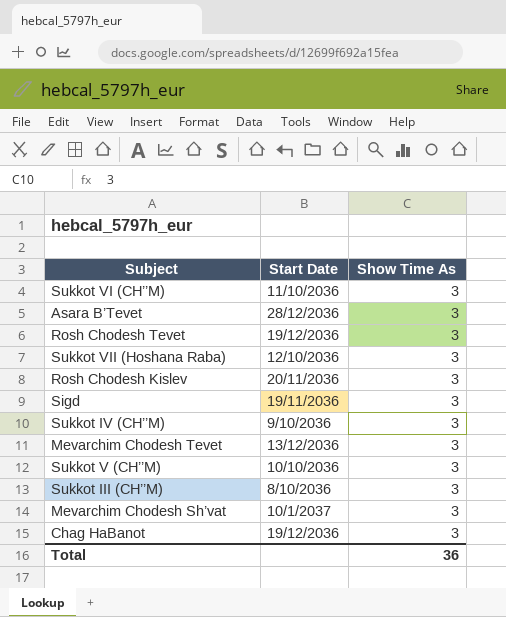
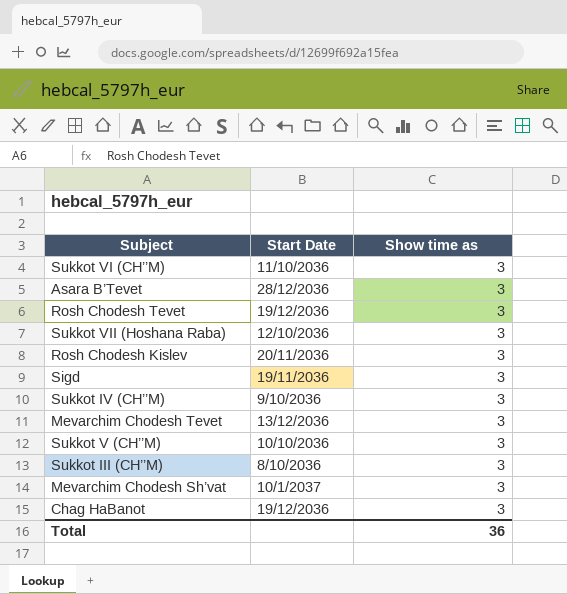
column name: Show Time As -> Show time as

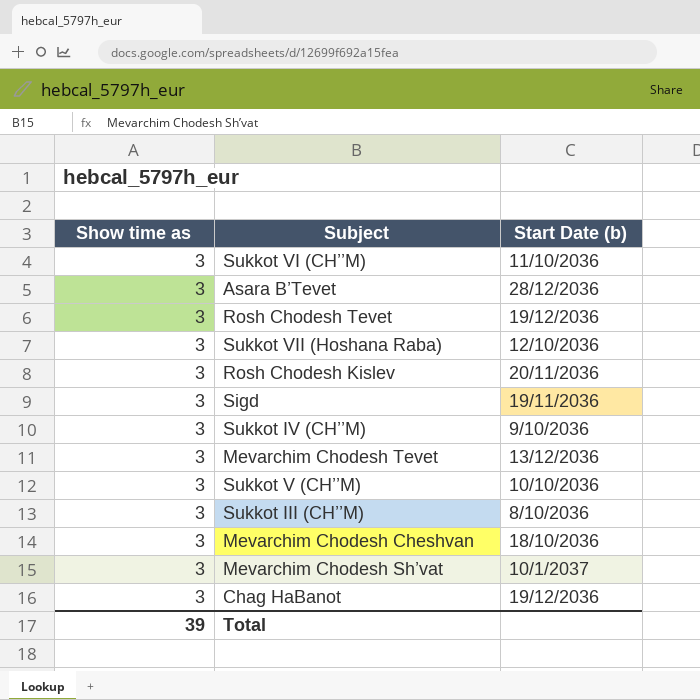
column Show time as | position: 3 -> 1
column name: Start Date -> Start Date (b)
row Mevarchim Chodesh Cheshvan: none -> 3 | 18/10/2036
Total | Show time as: 36 -> 39

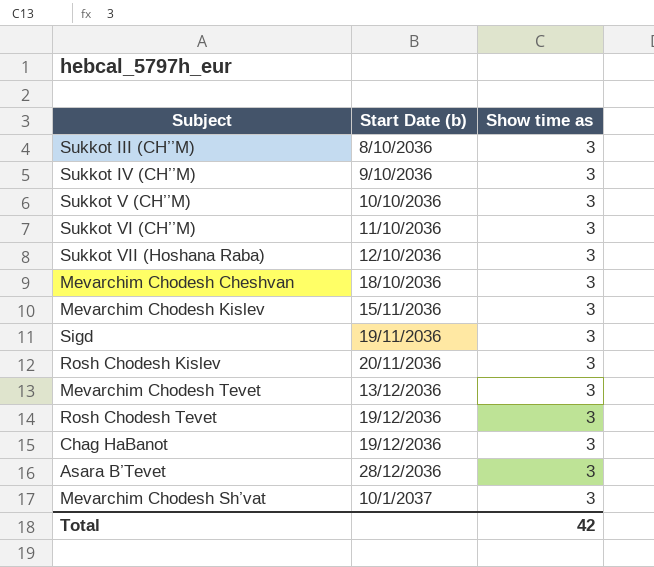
row order: none -> Start Date (b) ascending
column Show time as | position: 1 -> 3
row Mevarchim Chodesh Kislev: none -> 15/11/2036 | 3
Total | Show time as: 39 -> 42

